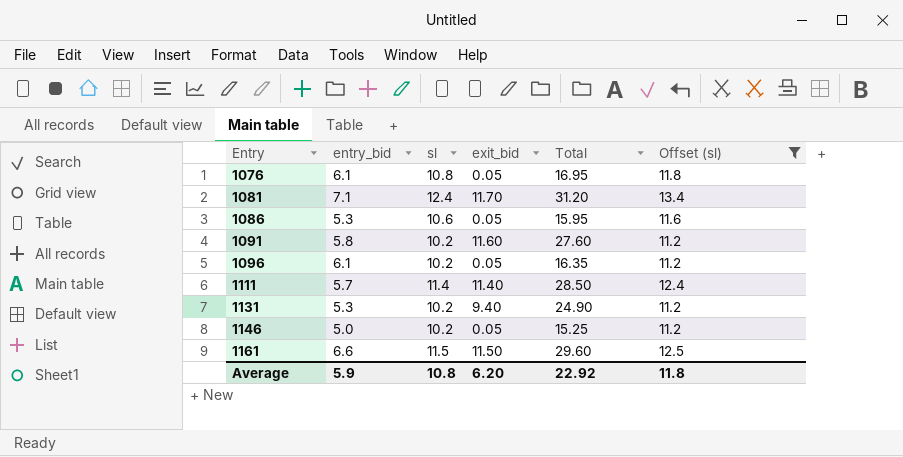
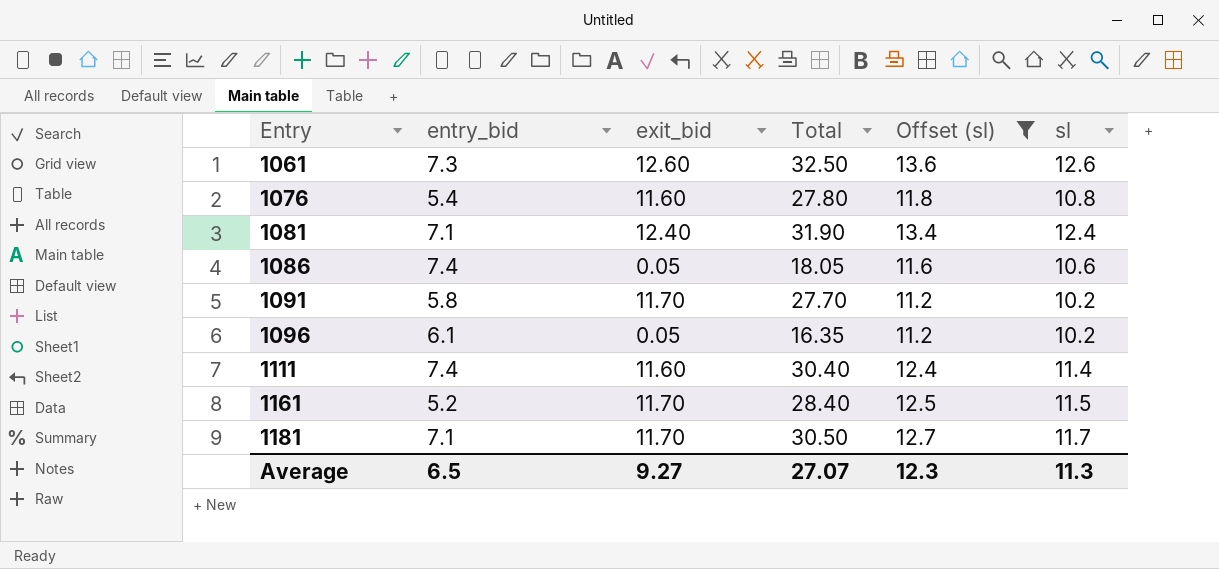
column sl | position: 3 -> 6
row 1131: 5.3 | 10.2 | 9.40 | 24.90 | 11.2 -> none
row 1146: 5.0 | 10.2 | 0.05 | 15.25 | 11.2 -> none
row 1061: none -> 7.3 | 12.60 | 32.50 | 13.6 | 12.6
1076 | entry_bid: 6.1 -> 5.4
1076 | exit_bid: 0.05 -> 11.60
1076 | Total: 16.95 -> 27.80
1081 | exit_bid: 11.70 -> 12.40
1081 | Total: 31.20 -> 31.90
1086 | entry_bid: 5.3 -> 7.4
1086 | Total: 15.95 -> 18.05
1091 | exit_bid: 11.60 -> 11.70
1091 | Total: 27.60 -> 27.70
1111 | entry_bid: 5.7 -> 7.4
1111 | exit_bid: 11.40 -> 11.60
1111 | Total: 28.50 -> 30.40
1161 | entry_bid: 6.6 -> 5.2
1161 | exit_bid: 11.50 -> 11.70
1161 | Total: 29.60 -> 28.40
row 1181: none -> 7.1 | 11.70 | 30.50 | 12.7 | 11.7
Average | entry_bid: 5.9 -> 6.5
Average | exit_bid: 6.20 -> 9.27
Average | Total: 22.92 -> 27.07
Average | Offset (sl): 11.8 -> 12.3
Average | sl: 10.8 -> 11.3

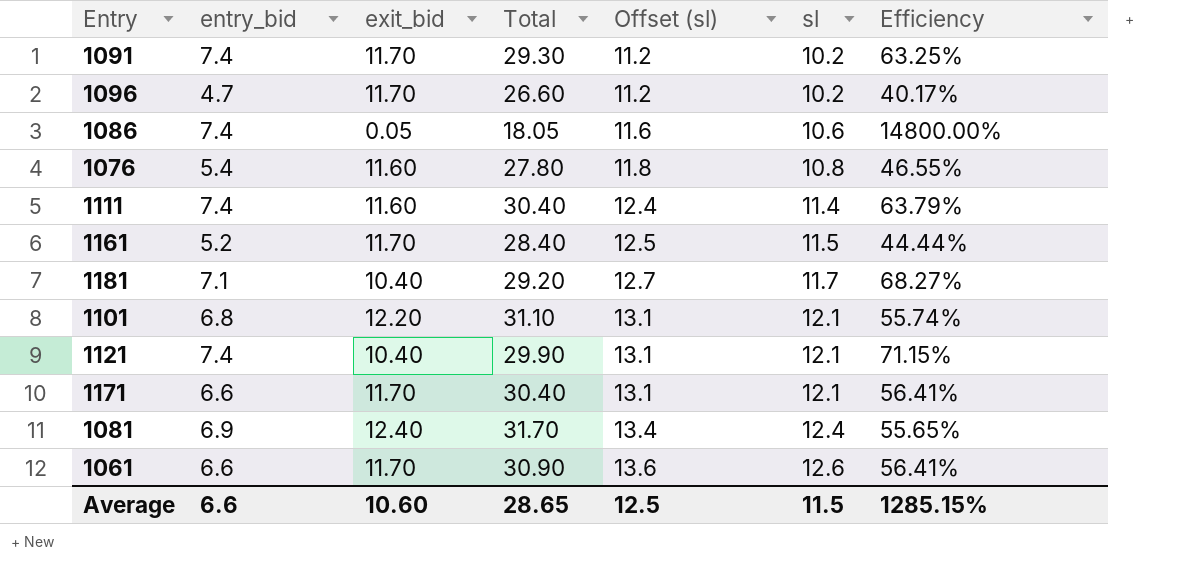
filter: Offset (sl) != 13.1 -> none
row order: Entry ascending -> Offset (sl) ascending
column Efficiency | formula: none -> [entry_bid] / [exit_bid]
1091 | entry_bid: 5.8 -> 7.4
1091 | Total: 27.70 -> 29.30
1096 | entry_bid: 6.1 -> 4.7
1096 | exit_bid: 0.05 -> 11.70
1096 | Total: 16.35 -> 26.60
1181 | exit_bid: 11.70 -> 10.40
1181 | Total: 30.50 -> 29.20
1081 | entry_bid: 7.1 -> 6.9
1081 | Total: 31.90 -> 31.70
1061 | entry_bid: 7.3 -> 6.6
1061 | exit_bid: 12.60 -> 11.70
1061 | Total: 32.50 -> 30.90
Average | entry_bid: 6.5 -> 6.6
Average | exit_bid: 9.27 -> 10.60
Average | Total: 27.07 -> 28.65
Average | Offset (sl): 12.3 -> 12.5
Average | sl: 11.3 -> 11.5

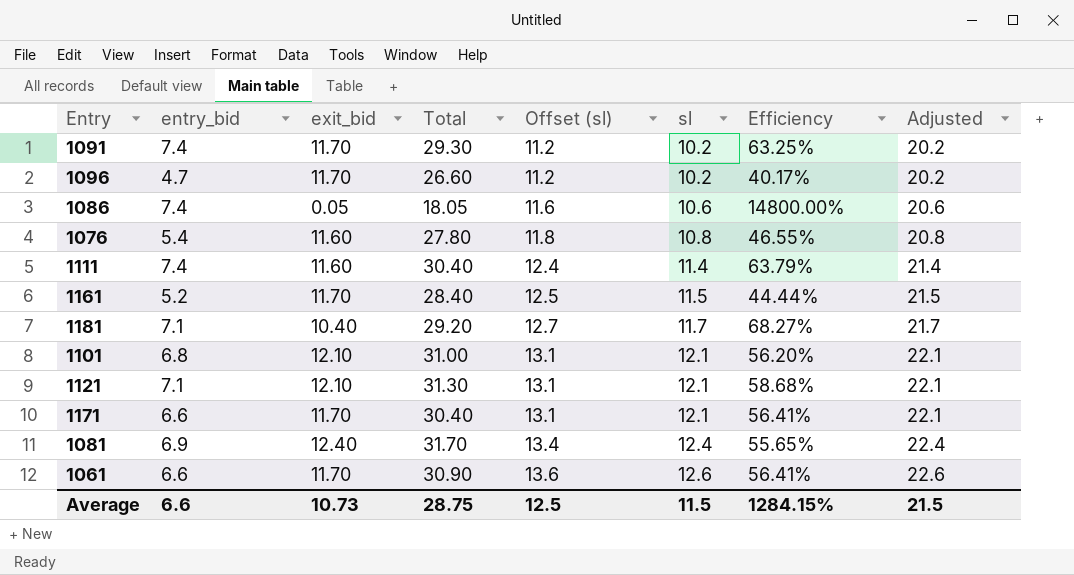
column Adjusted | formula: none -> [sl] + 10
1101 | exit_bid: 12.20 -> 12.10
1101 | Total: 31.10 -> 31.00
1101 | Efficiency: 55.74% -> 56.20%
1121 | entry_bid: 7.4 -> 7.1
1121 | exit_bid: 10.40 -> 12.10
1121 | Total: 29.90 -> 31.30
1121 | Efficiency: 71.15% -> 58.68%
Average | exit_bid: 10.60 -> 10.73
Average | Total: 28.65 -> 28.75
Average | Efficiency: 1285.15% -> 1284.15%

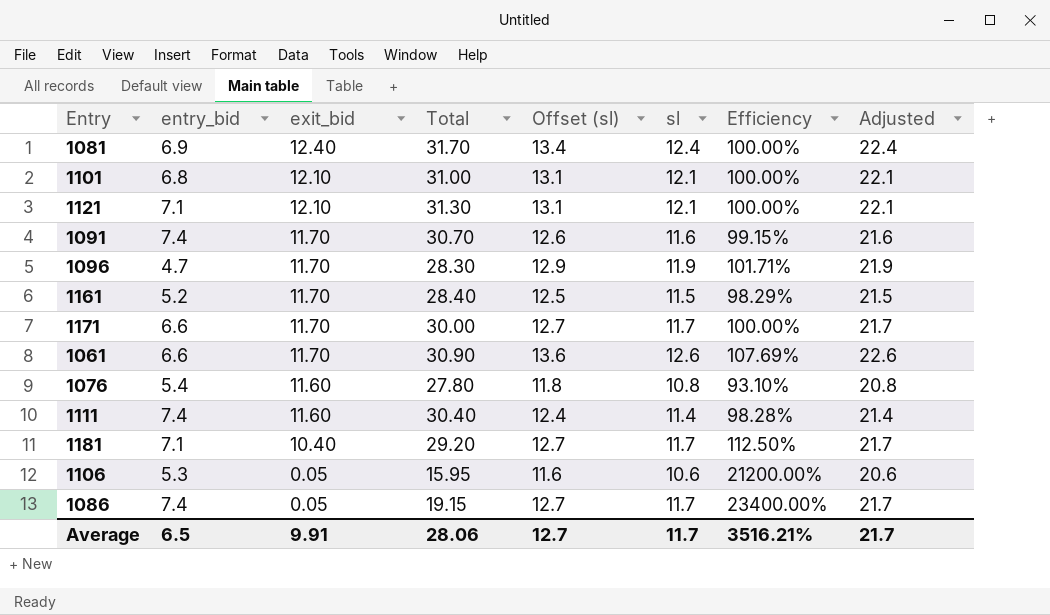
row order: Offset (sl) ascending -> exit_bid descending
column Efficiency | formula: [entry_bid] / [exit_bid] -> [sl] / [exit_bid]
1091 | Total: 29.30 -> 30.70
1091 | Offset (sl): 11.2 -> 12.6
1091 | sl: 10.2 -> 11.6
1091 | Adjusted: 20.2 -> 21.6
1096 | Total: 26.60 -> 28.30
1096 | Offset (sl): 11.2 -> 12.9
1096 | sl: 10.2 -> 11.9
1096 | Adjusted: 20.2 -> 21.9
1171 | Total: 30.40 -> 30.00
1171 | Offset (sl): 13.1 -> 12.7
1171 | sl: 12.1 -> 11.7
1171 | Adjusted: 22.1 -> 21.7
row 1106: none -> 5.3 | 0.05 | 15.95 | 11.6 | 10.6 | 21200.00% | 20.6
1086 | Total: 18.05 -> 19.15
1086 | Offset (sl): 11.6 -> 12.7
1086 | sl: 10.6 -> 11.7
1086 | Adjusted: 20.6 -> 21.7
Average | entry_bid: 6.6 -> 6.5
Average | exit_bid: 10.73 -> 9.91
Average | Total: 28.75 -> 28.06
Average | Offset (sl): 12.5 -> 12.7
Average | sl: 11.5 -> 11.7
Average | Efficiency: 1284.15% -> 3516.21%
Average | Adjusted: 21.5 -> 21.7

